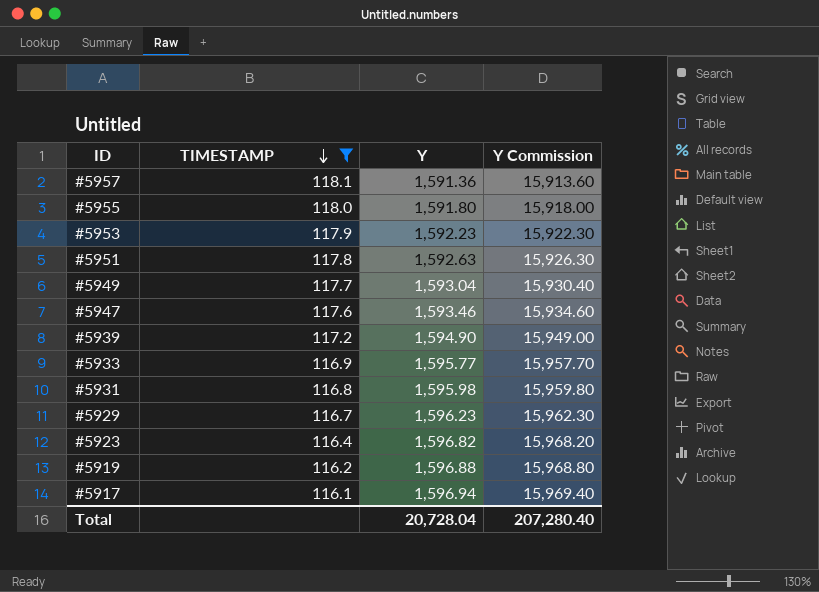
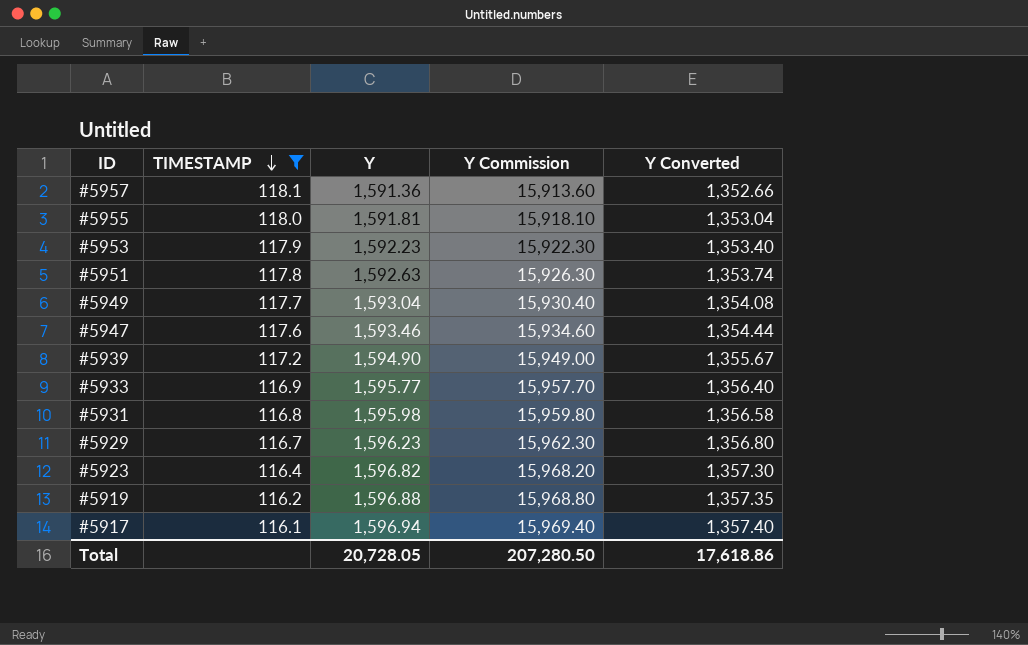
column Y Converted | formula: none -> [Y] * 0.85
#5955 | Y: 1,591.80 -> 1,591.81
#5955 | Y Commission: 15,918.00 -> 15,918.10
Total | Y: 20,728.04 -> 20,728.05
Total | Y Commission: 207,280.40 -> 207,280.50

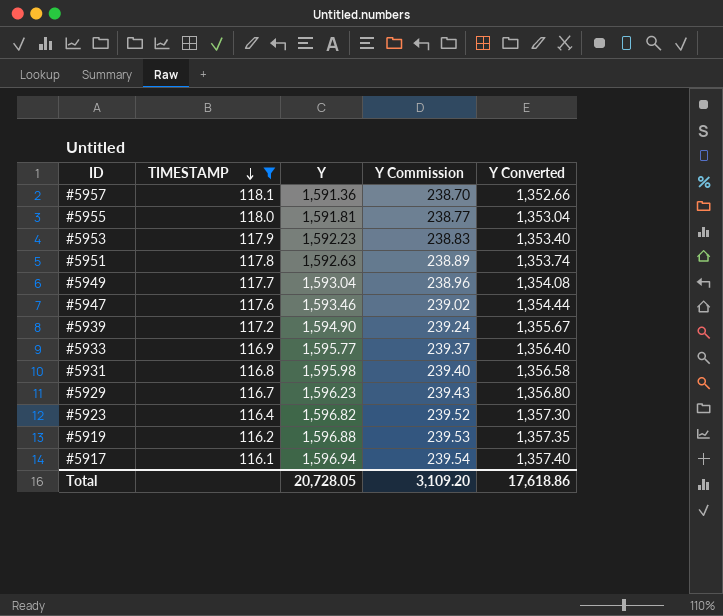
column Y Commission | formula: [Y] * 10 -> [Y] * 0.15
Total | Y Commission: 207,280.50 -> 3,109.20

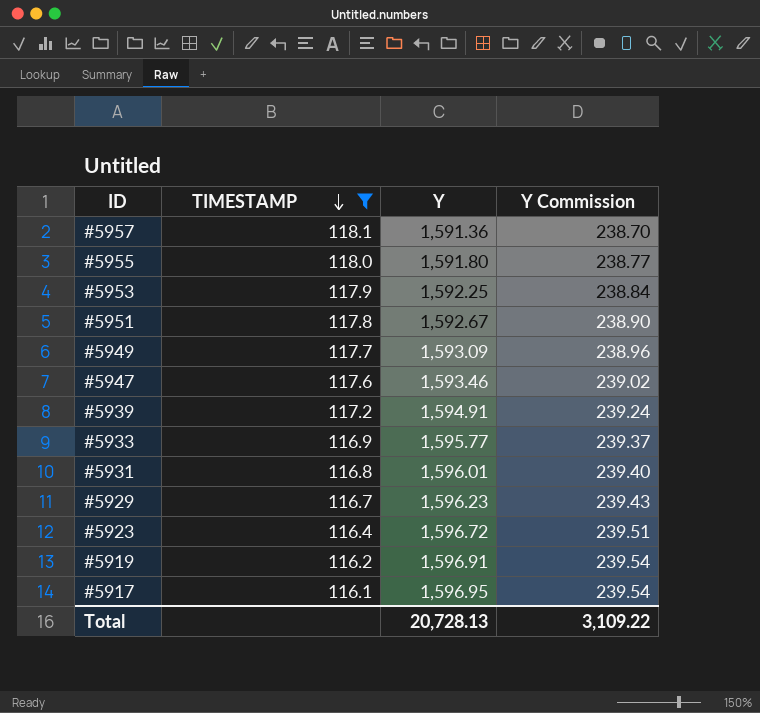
column Y Converted | formula: [Y] * 0.85 -> none
#5955 | Y: 1,591.81 -> 1,591.80
#5953 | Y: 1,592.23 -> 1,592.25
#5953 | Y Commission: 238.83 -> 238.84
#5951 | Y: 1,592.63 -> 1,592.67
#5951 | Y Commission: 238.89 -> 238.90
#5949 | Y: 1,593.04 -> 1,593.09
#5939 | Y: 1,594.90 -> 1,594.91
#5931 | Y: 1,595.98 -> 1,596.01
#5923 | Y: 1,596.82 -> 1,596.72
#5923 | Y Commission: 239.52 -> 239.51
#5919 | Y: 1,596.88 -> 1,596.91
#5919 | Y Commission: 239.53 -> 239.54
#5917 | Y: 1,596.94 -> 1,596.95
Total | Y: 20,728.05 -> 20,728.13
Total | Y Commission: 3,109.20 -> 3,109.22

